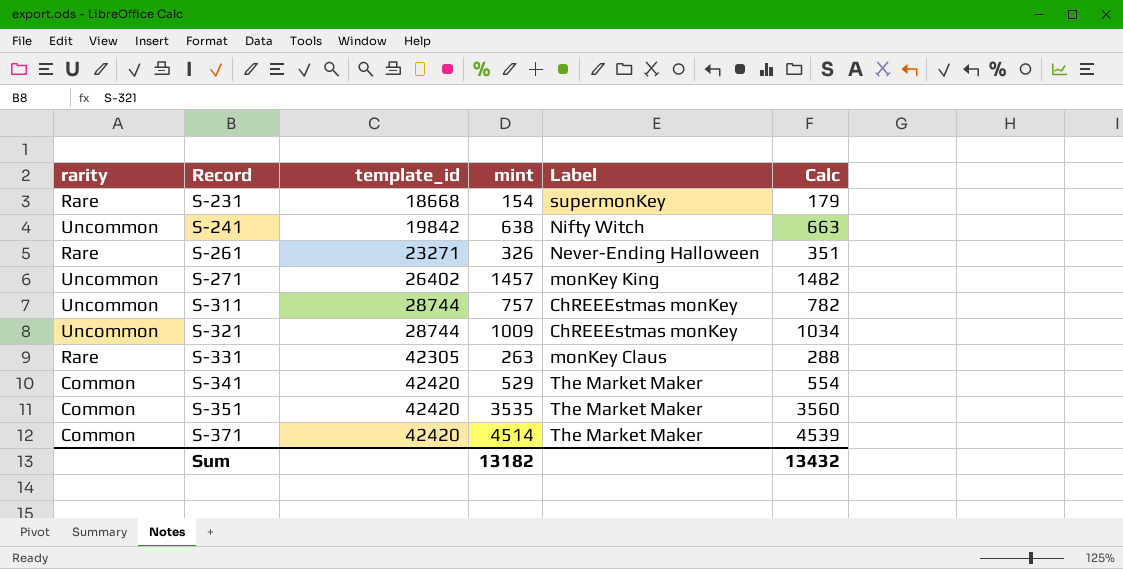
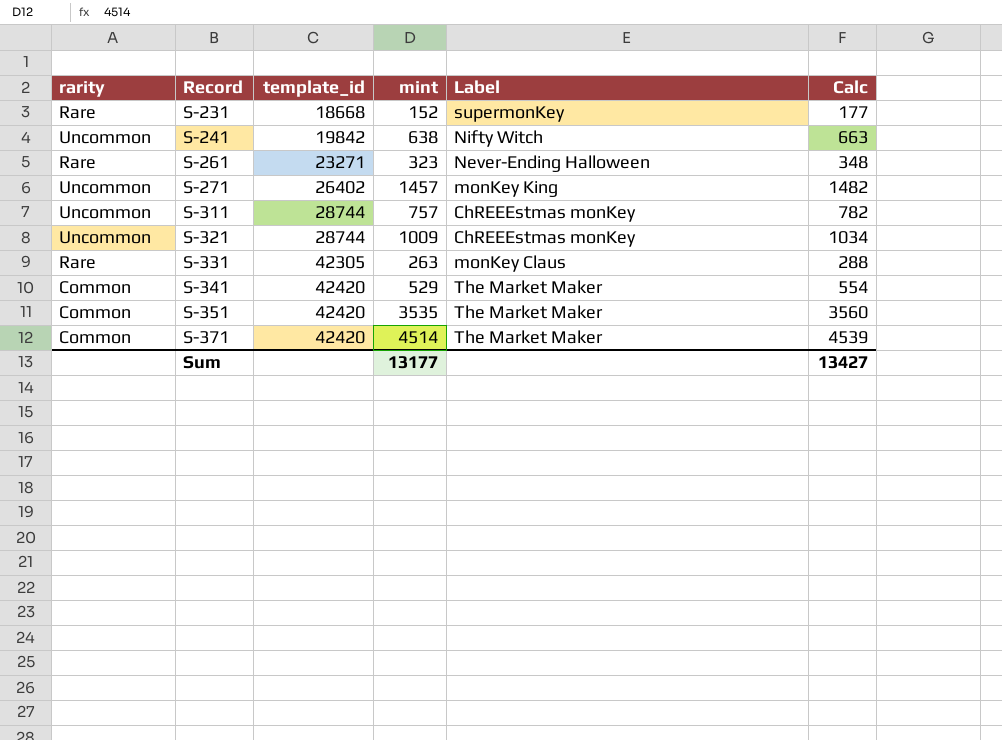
S-231 | mint: 154 -> 152
S-231 | Calc: 179 -> 177
S-261 | mint: 326 -> 323
S-261 | Calc: 351 -> 348
Sum | mint: 13182 -> 13177
Sum | Calc: 13432 -> 13427

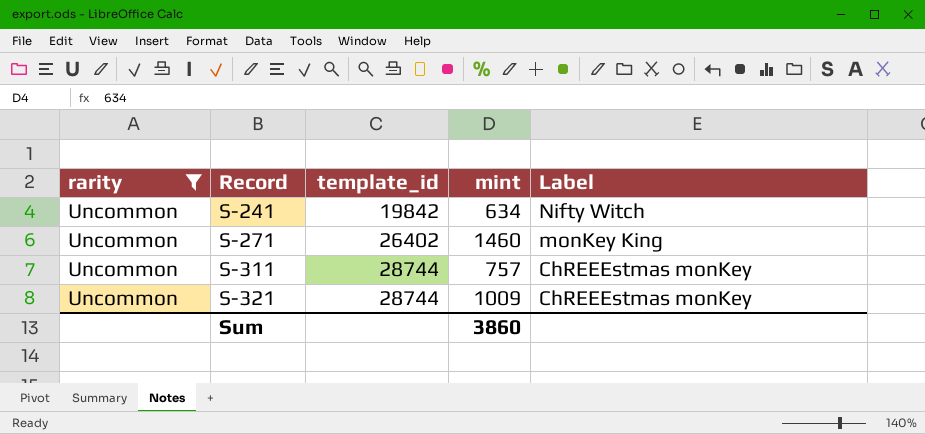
filter: none -> rarity = Uncommon
column Calc | formula: [mint] + 25 -> none
S-241 | mint: 638 -> 634
S-271 | mint: 1457 -> 1460
Sum | mint: 13177 -> 3860

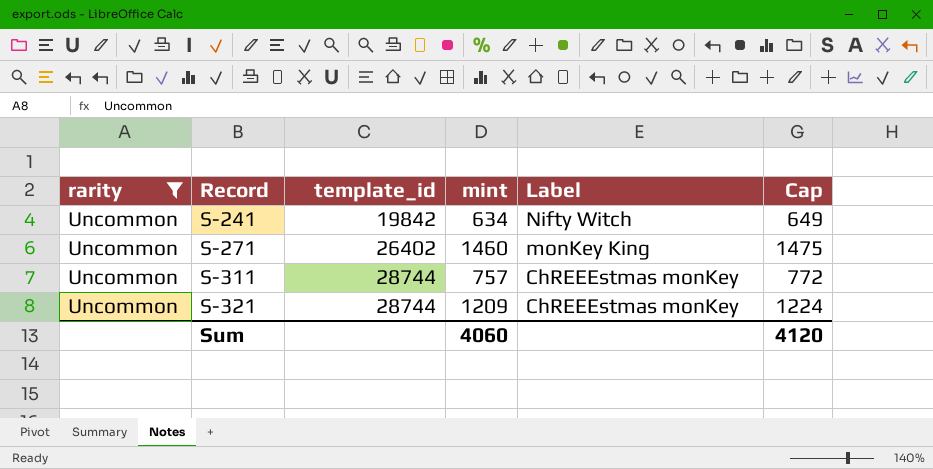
column Cap | formula: none -> [mint] + 15
S-321 | mint: 1009 -> 1209
Sum | mint: 3860 -> 4060

